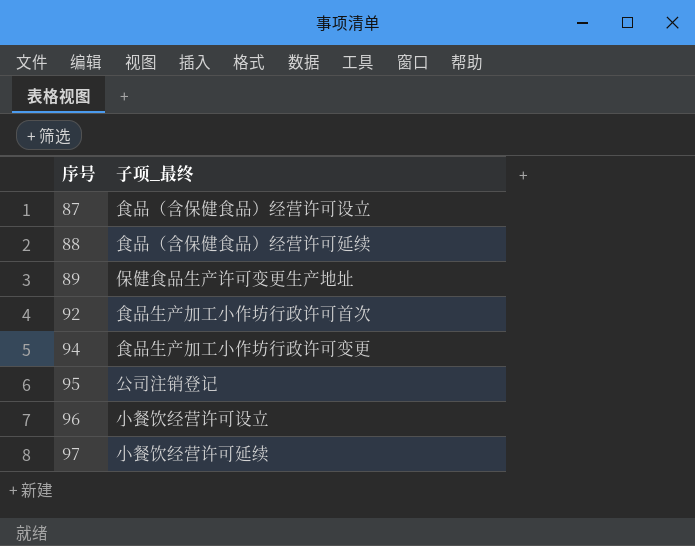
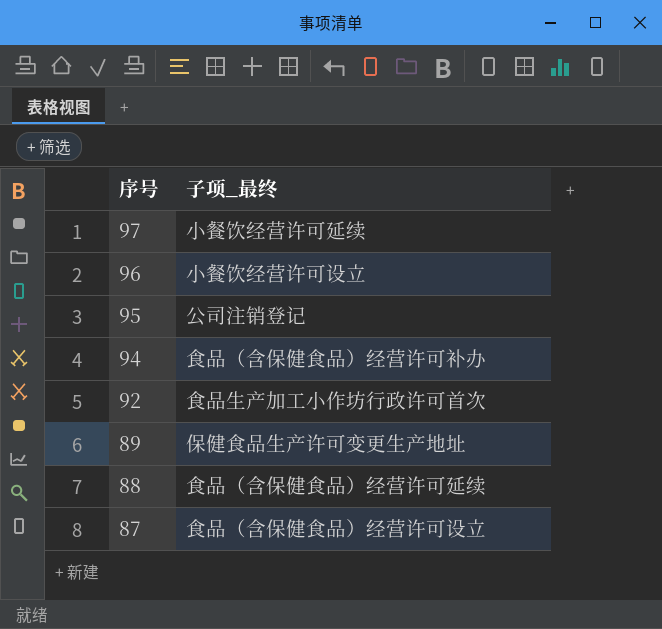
row order: 序号 ascending -> 序号 descending
94 | 子项_最终: 食品生产加工小作坊行政许可变更 -> 食品（含保健食品）经营许可补办

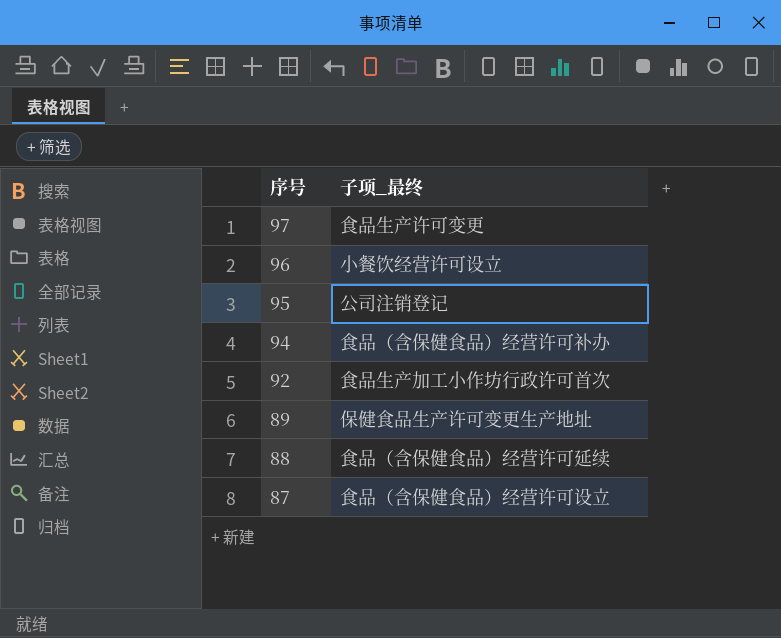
97 | 子项_最终: 小餐饮经营许可延续 -> 食品生产许可变更

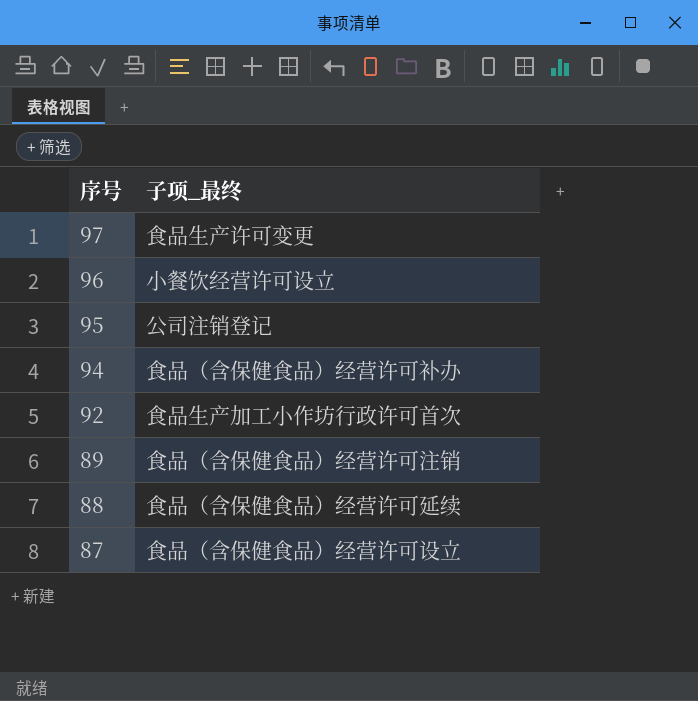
89 | 子项_最终: 保健食品生产许可变更生产地址 -> 食品（含保健食品）经营许可注销

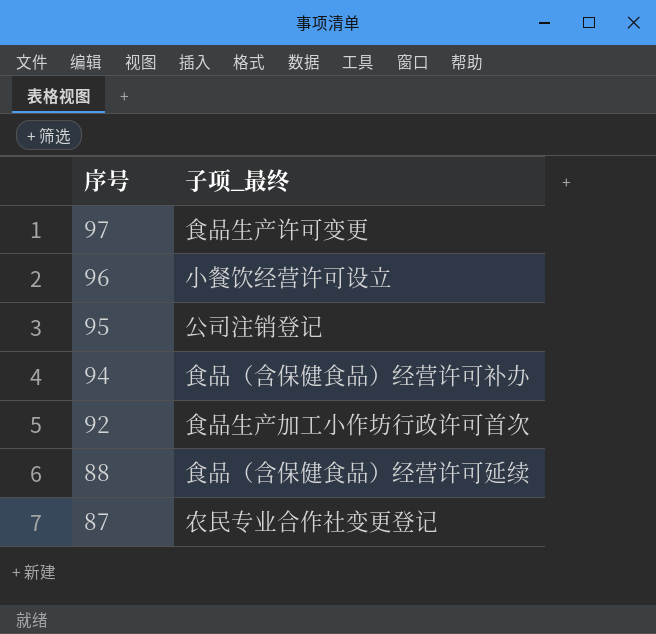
row 89: 食品（含保健食品）经营许可注销 -> none
87 | 子项_最终: 食品（含保健食品）经营许可设立 -> 农民专业合作社变更登记

